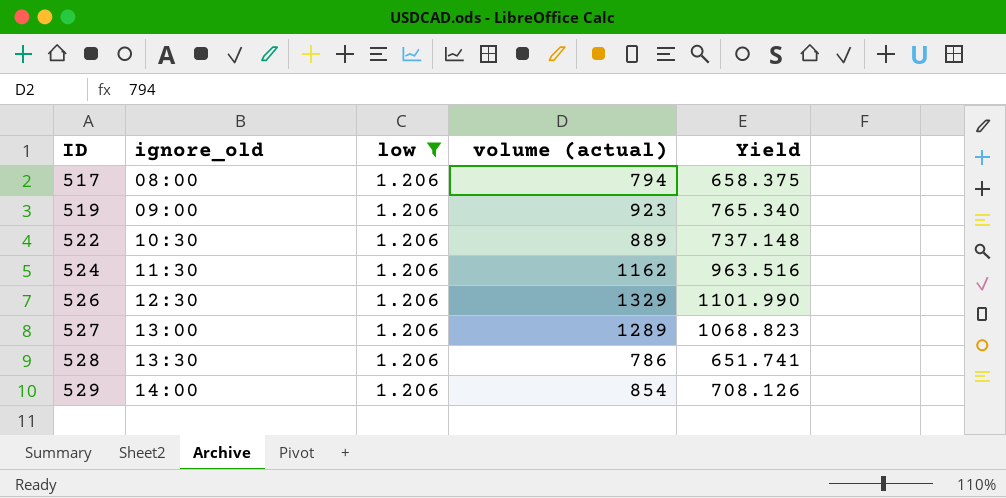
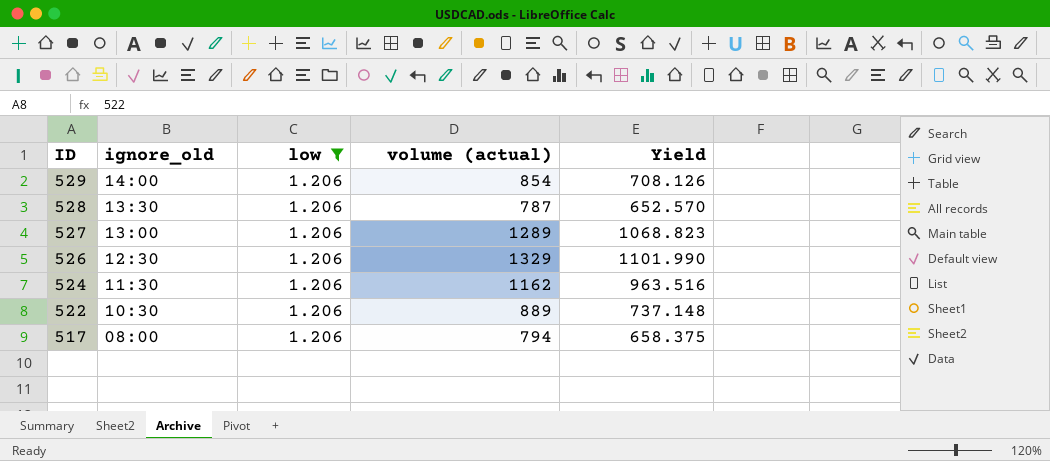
row order: ID ascending -> ID descending
row 519: 09:00 | 1.206 | 923 | 765.340 -> none
528 | volume (actual): 786 -> 787
528 | Yield: 651.741 -> 652.570

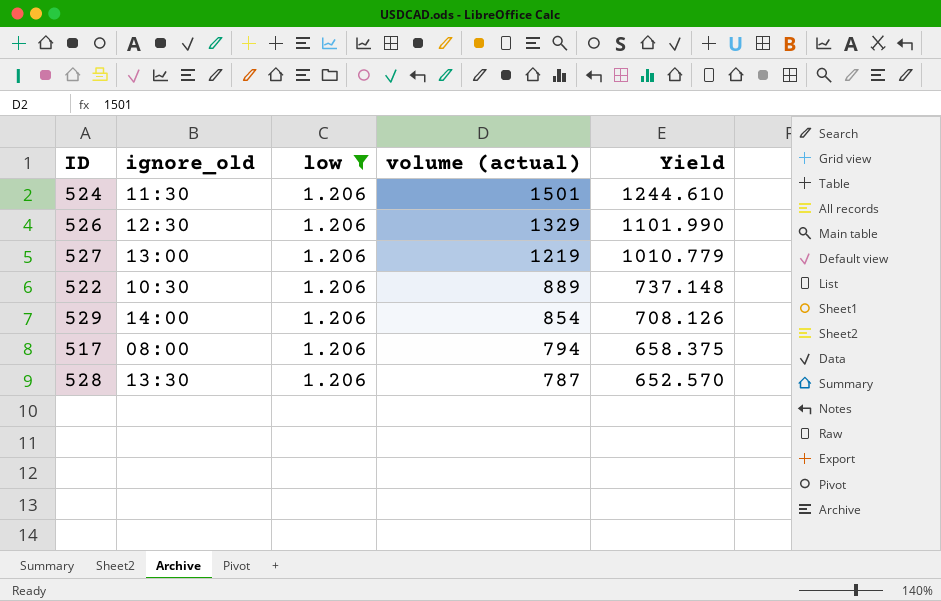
row order: ID descending -> volume (actual) descending
524 | volume (actual): 1162 -> 1501
524 | Yield: 963.516 -> 1244.610
527 | volume (actual): 1289 -> 1219
527 | Yield: 1068.823 -> 1010.779

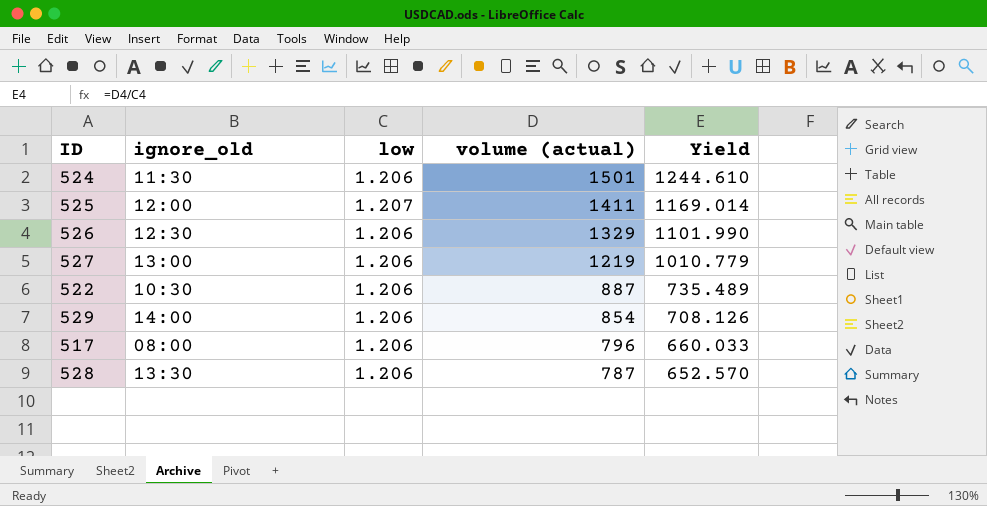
filter: low = 1.206 -> none
522 | volume (actual): 889 -> 887
522 | Yield: 737.148 -> 735.489
517 | volume (actual): 794 -> 796
517 | Yield: 658.375 -> 660.033

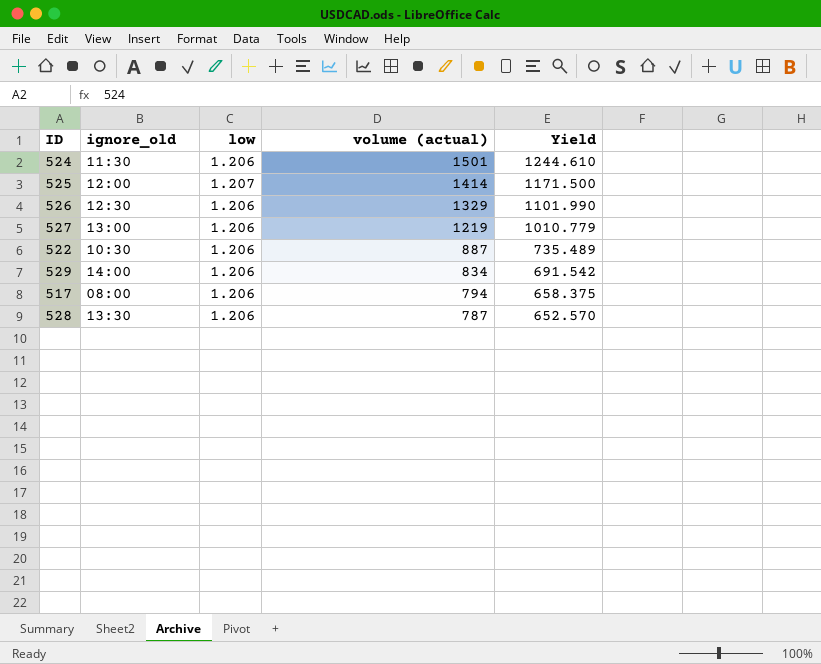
525 | volume (actual): 1411 -> 1414
525 | Yield: 1169.014 -> 1171.500
529 | volume (actual): 854 -> 834
529 | Yield: 708.126 -> 691.542
517 | volume (actual): 796 -> 794
517 | Yield: 660.033 -> 658.375

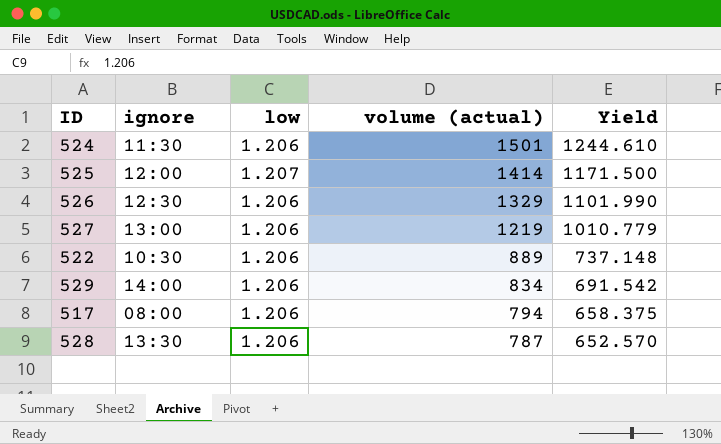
column name: ignore_old -> ignore
522 | volume (actual): 887 -> 889
522 | Yield: 735.489 -> 737.148

